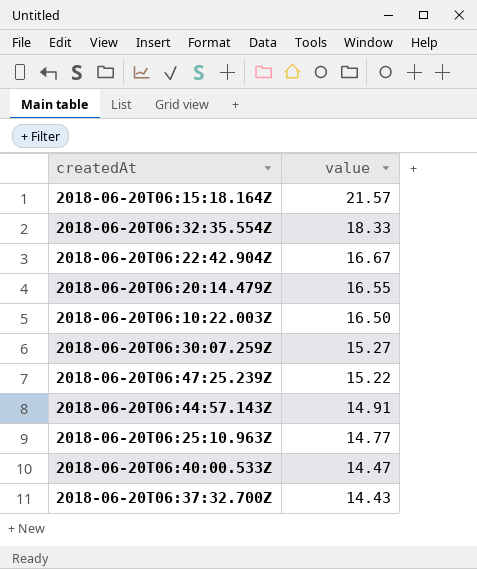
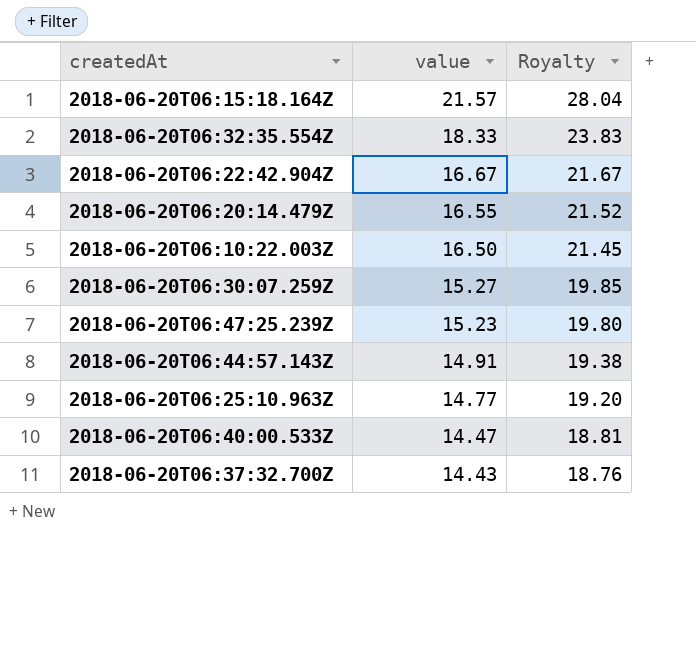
column Royalty | formula: none -> [value] * 1.3
2018-06-20T06:47:25.239Z | value: 15.22 -> 15.23

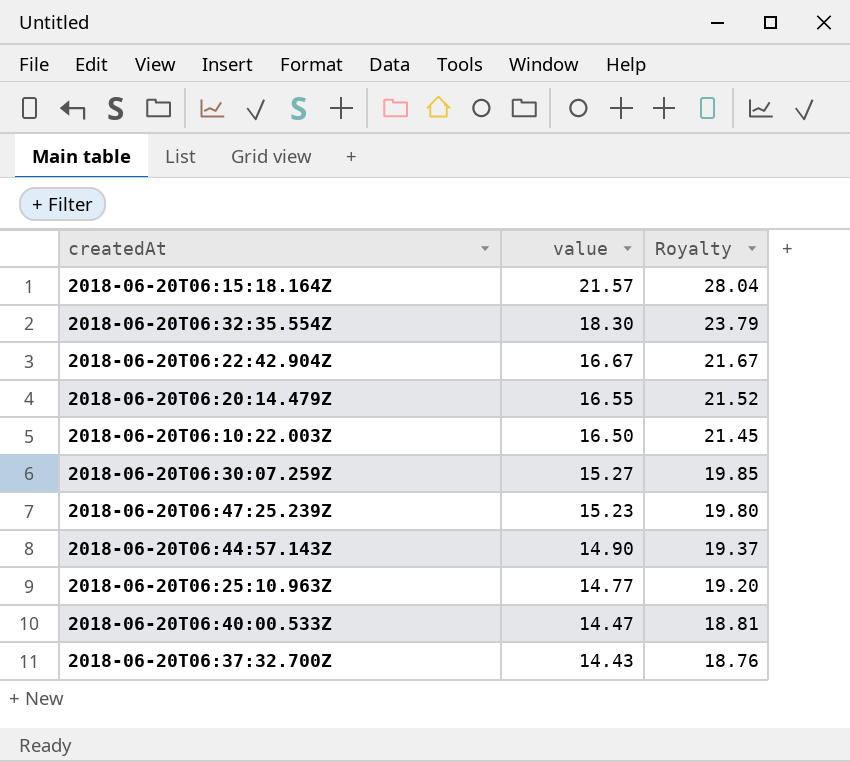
2018-06-20T06:32:35.554Z | value: 18.33 -> 18.30
2018-06-20T06:32:35.554Z | Royalty: 23.83 -> 23.79
2018-06-20T06:44:57.143Z | value: 14.91 -> 14.90
2018-06-20T06:44:57.143Z | Royalty: 19.38 -> 19.37

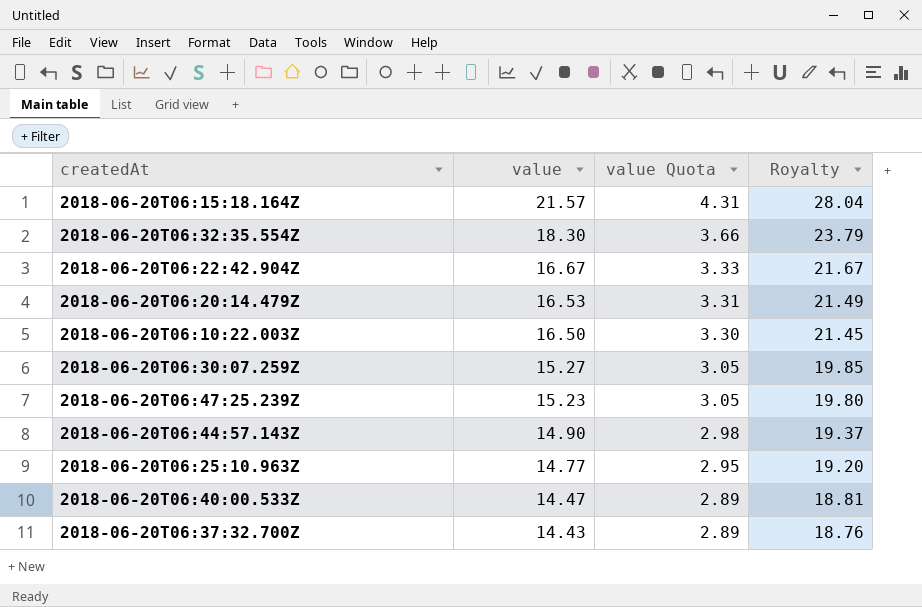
column value Quota | formula: none -> [value] * 0.2
2018-06-20T06:20:14.479Z | value: 16.55 -> 16.53
2018-06-20T06:20:14.479Z | Royalty: 21.52 -> 21.49

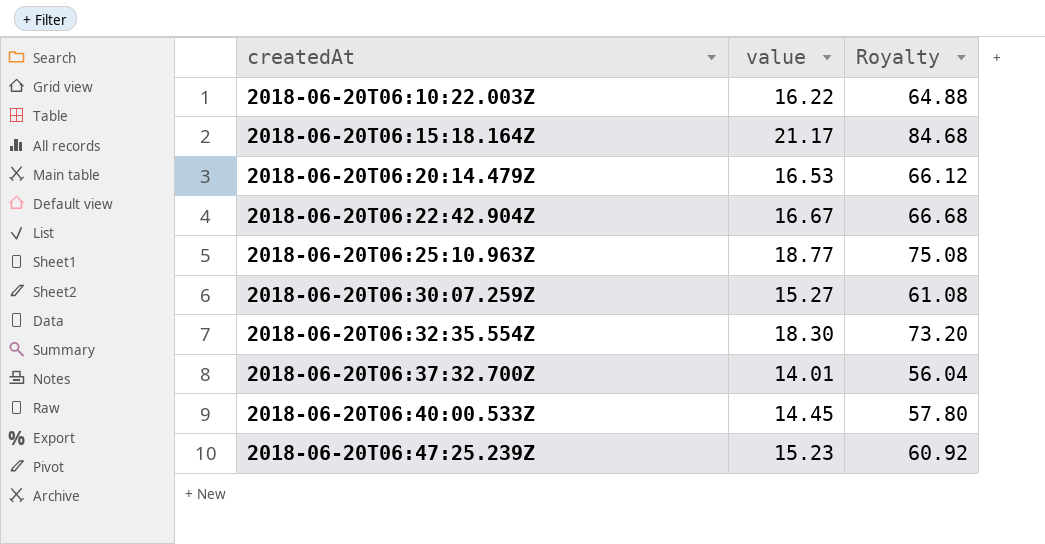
row order: value descending -> createdAt ascending
column value Quota | formula: [value] * 0.2 -> none
column Royalty | formula: [value] * 1.3 -> [value] * 4
row 2018-06-20T06:44:57.143Z: 14.90 | 2.98 | 19.37 -> none
2018-06-20T06:10:22.003Z | value: 16.50 -> 16.22
2018-06-20T06:15:18.164Z | value: 21.57 -> 21.17
2018-06-20T06:25:10.963Z | value: 14.77 -> 18.77
2018-06-20T06:37:32.700Z | value: 14.43 -> 14.01
2018-06-20T06:40:00.533Z | value: 14.47 -> 14.45

